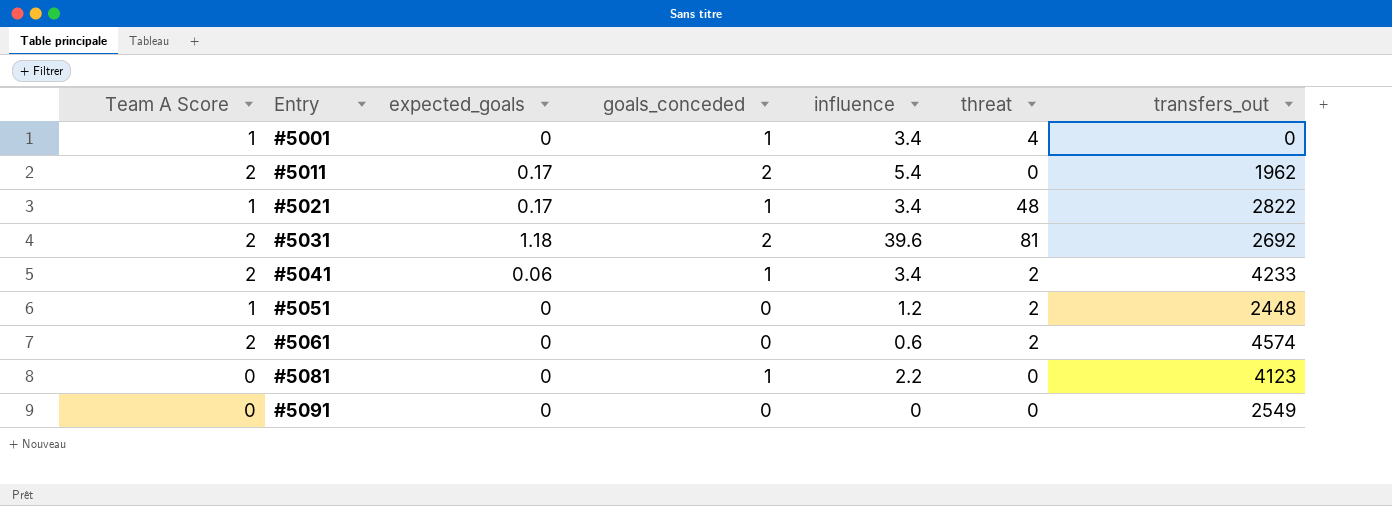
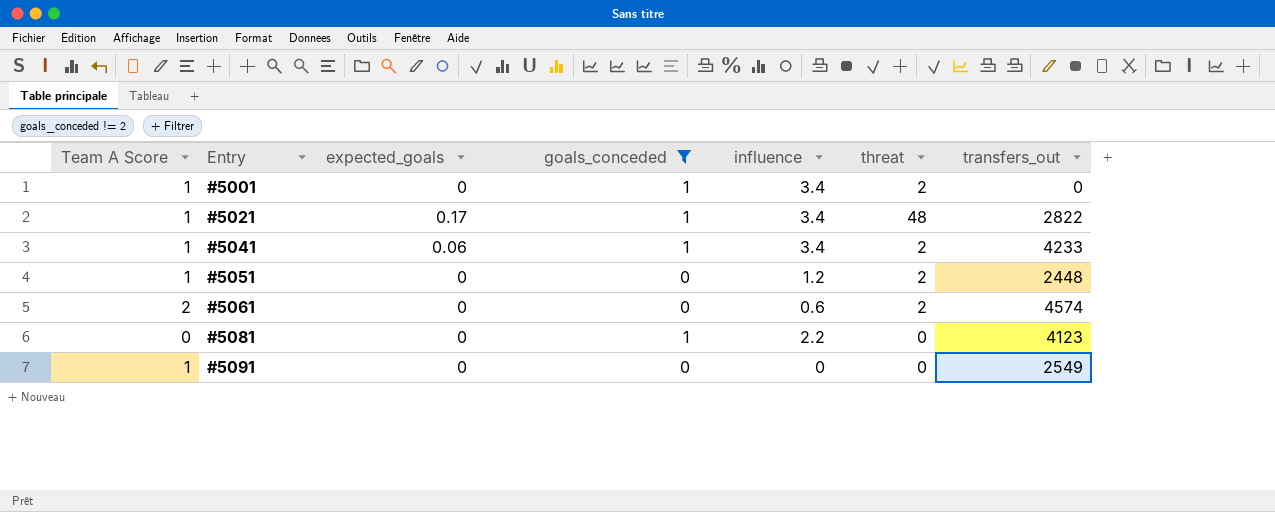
filter: none -> goals_conceded != 2
#5001 | threat: 4 -> 2
#5041 | Team A Score: 2 -> 1
#5091 | Team A Score: 0 -> 1

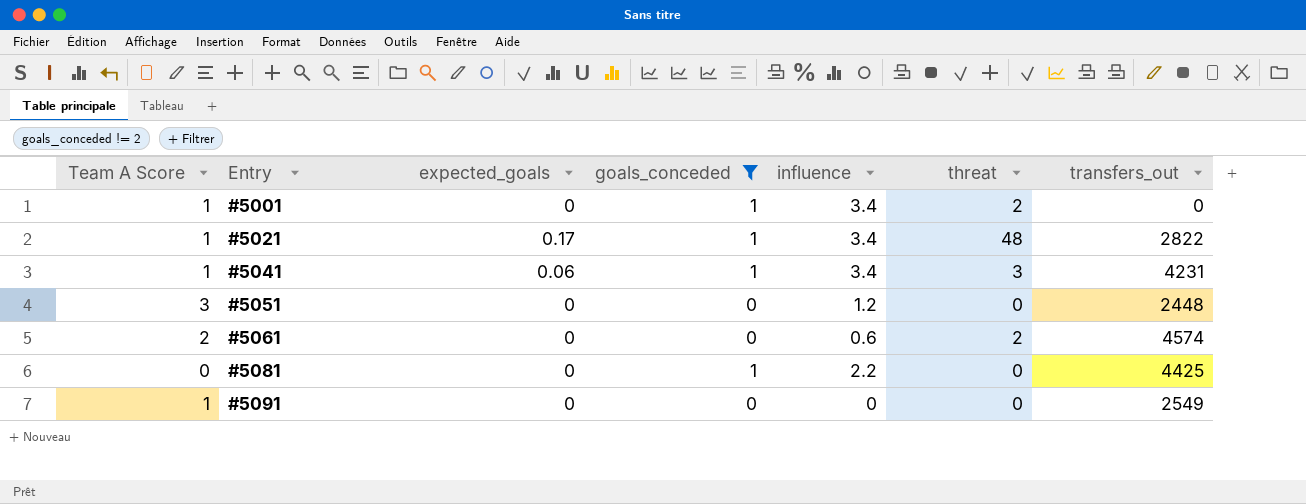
#5041 | threat: 2 -> 3
#5041 | transfers_out: 4233 -> 4231
#5051 | Team A Score: 1 -> 3
#5051 | threat: 2 -> 0
#5081 | transfers_out: 4123 -> 4425

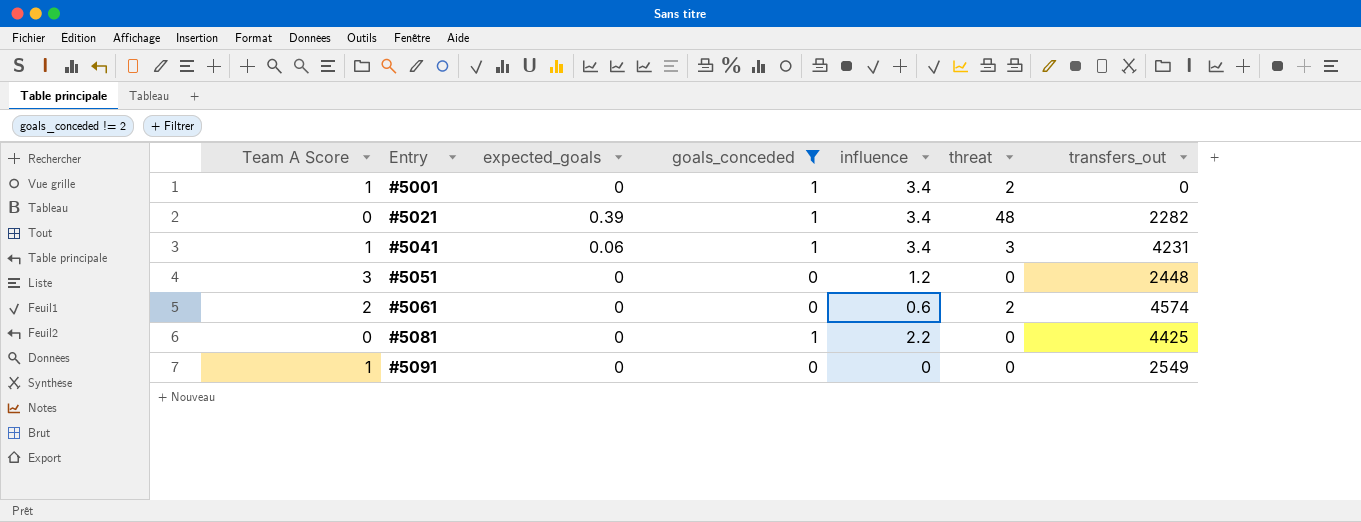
#5021 | Team A Score: 1 -> 0
#5021 | expected_goals: 0.17 -> 0.39
#5021 | transfers_out: 2822 -> 2282

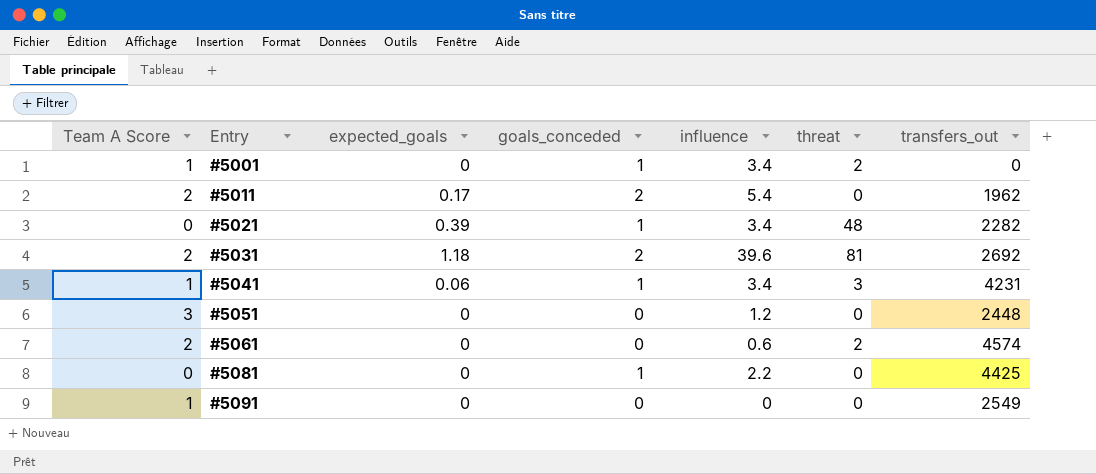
filter: goals_conceded != 2 -> none

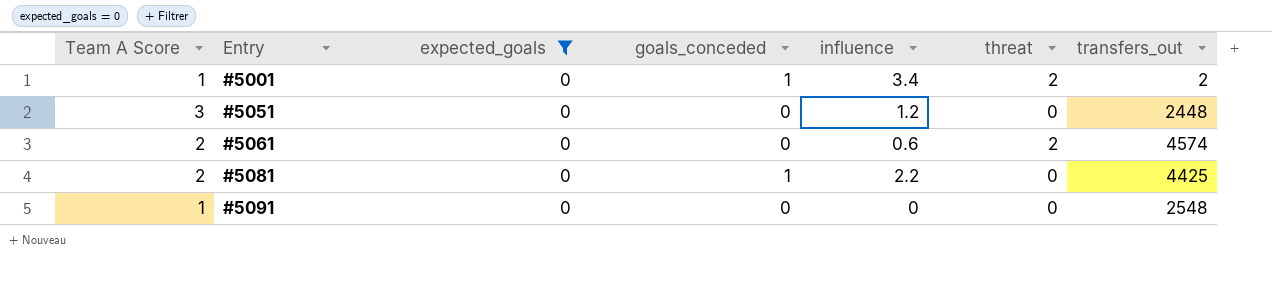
filter: none -> expected_goals = 0
#5001 | transfers_out: 0 -> 2
#5081 | Team A Score: 0 -> 2
#5091 | transfers_out: 2549 -> 2548

